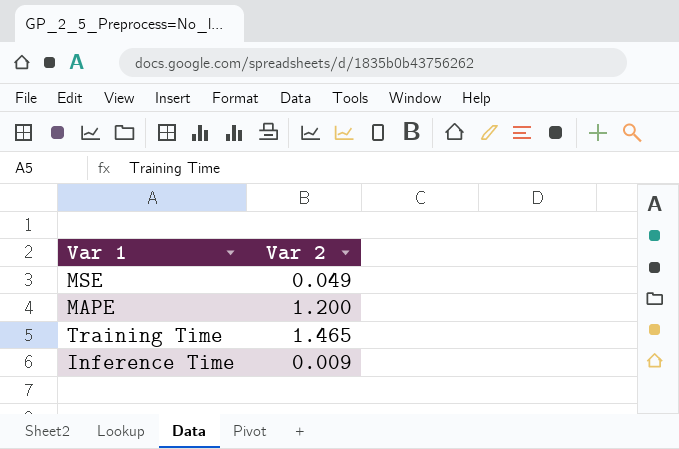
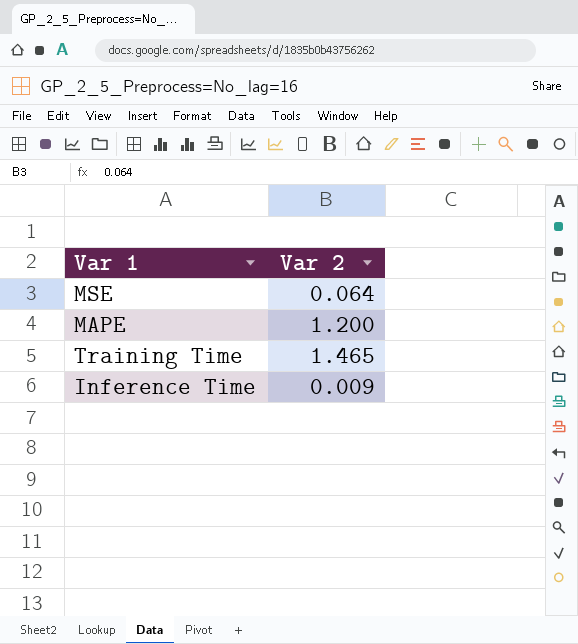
MSE | Var 2: 0.049 -> 0.064

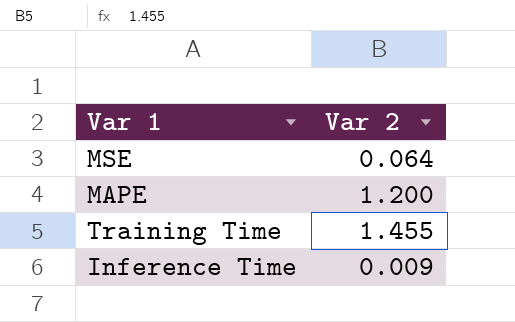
Training Time | Var 2: 1.465 -> 1.455

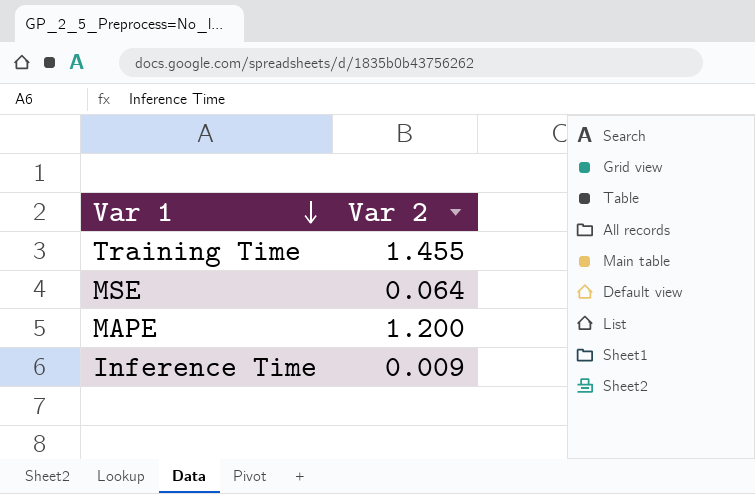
row order: none -> Var 1 descending

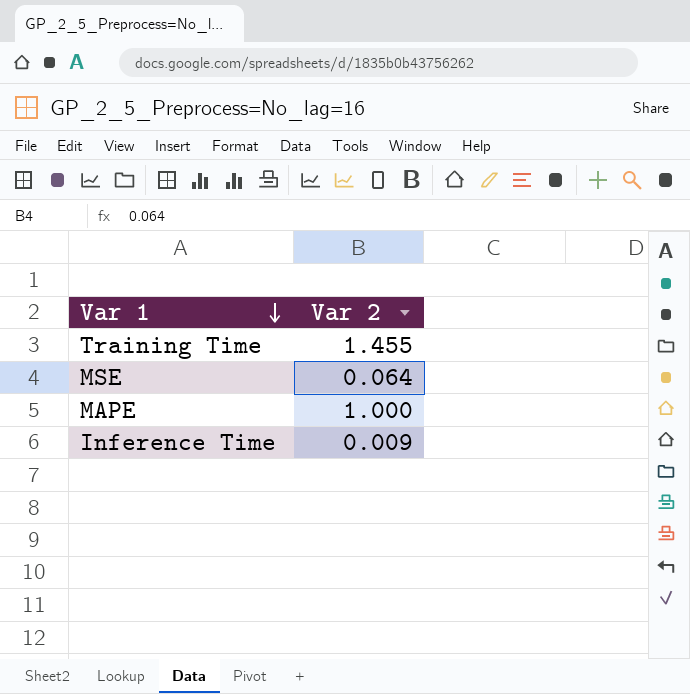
MAPE | Var 2: 1.200 -> 1.000

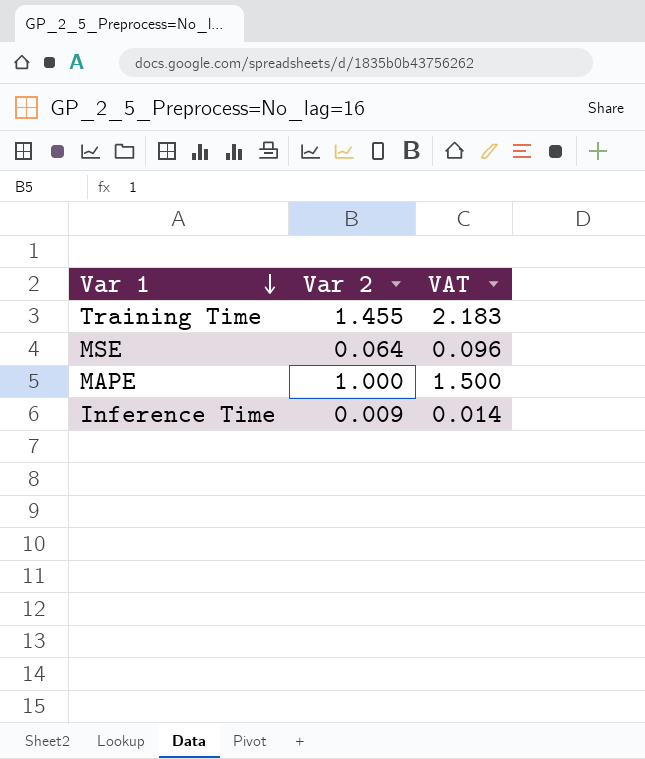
column VAT | formula: none -> [Var 2] * 1.5

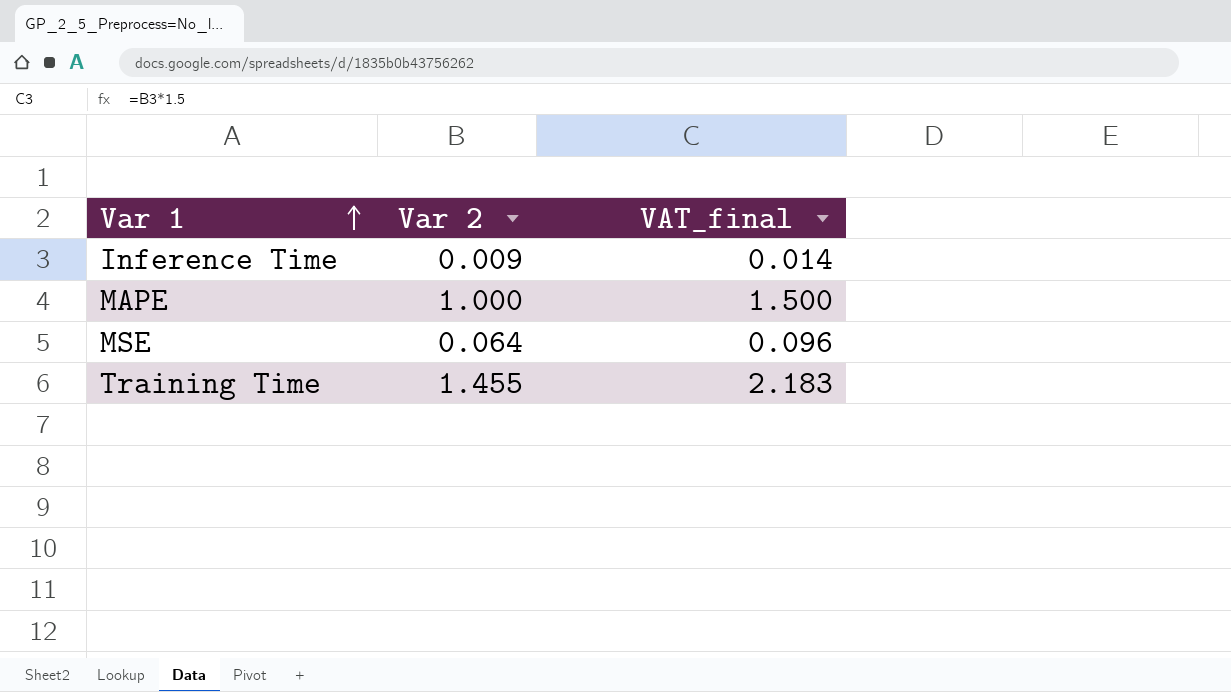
row order: Var 1 descending -> Var 1 ascending
column name: VAT -> VAT_final

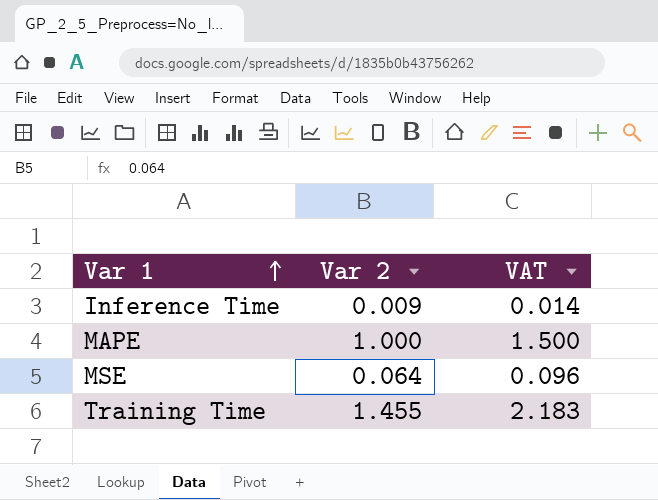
column name: VAT_final -> VAT

